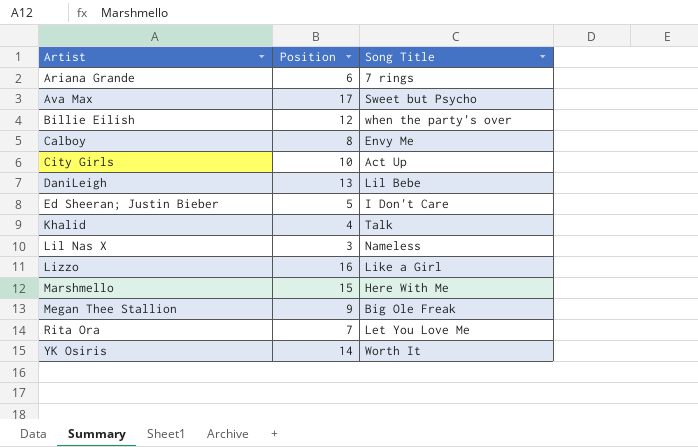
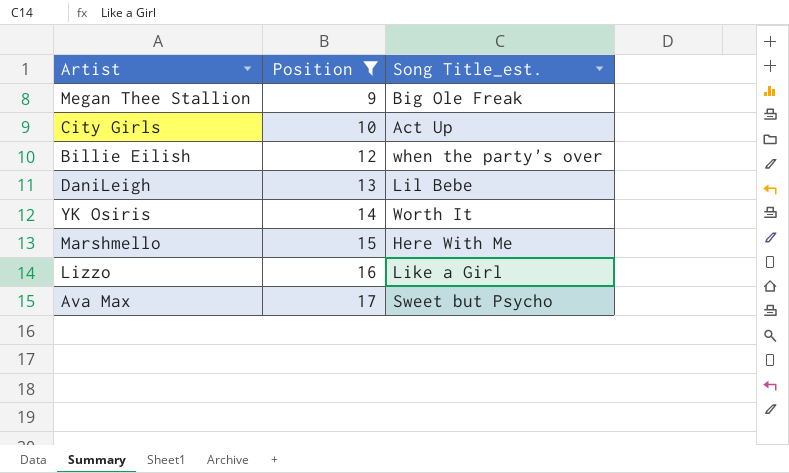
filter: none -> Position >= 9
row order: Artist ascending -> Position ascending
column name: Song Title -> Song Title_est.

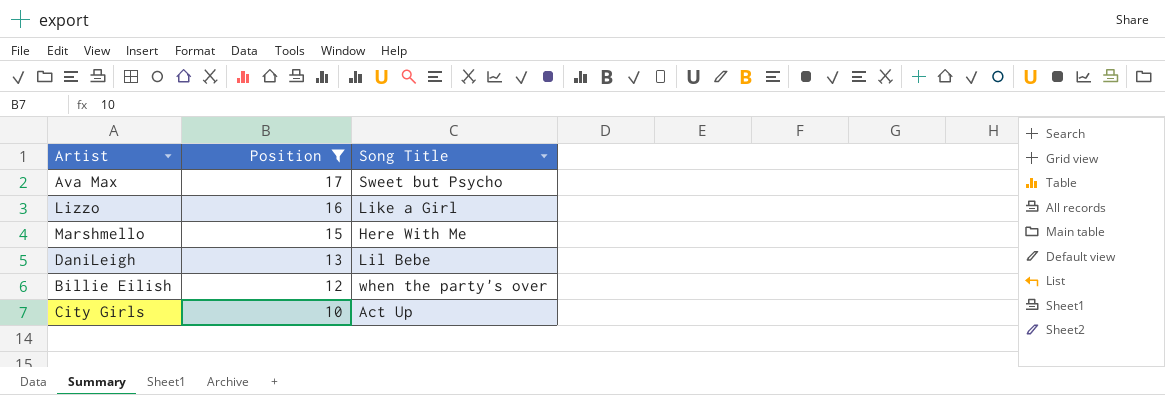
row order: Position ascending -> Position descending
column name: Song Title_est. -> Song Title
row Megan Thee Stallion: 9 | Big Ole Freak -> none
row YK Osiris: 14 | Worth It -> none

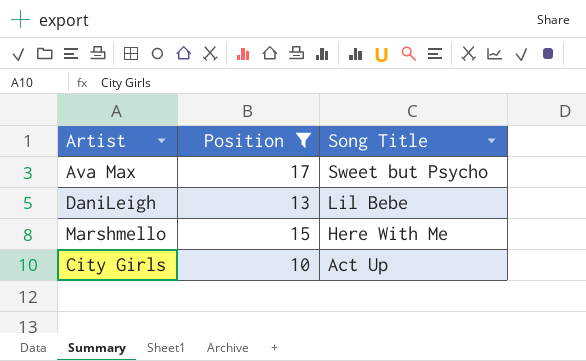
row order: Position descending -> Song Title descending
row Lizzo: 16 | Like a Girl -> none
row Billie Eilish: 12 | when the party's over -> none

